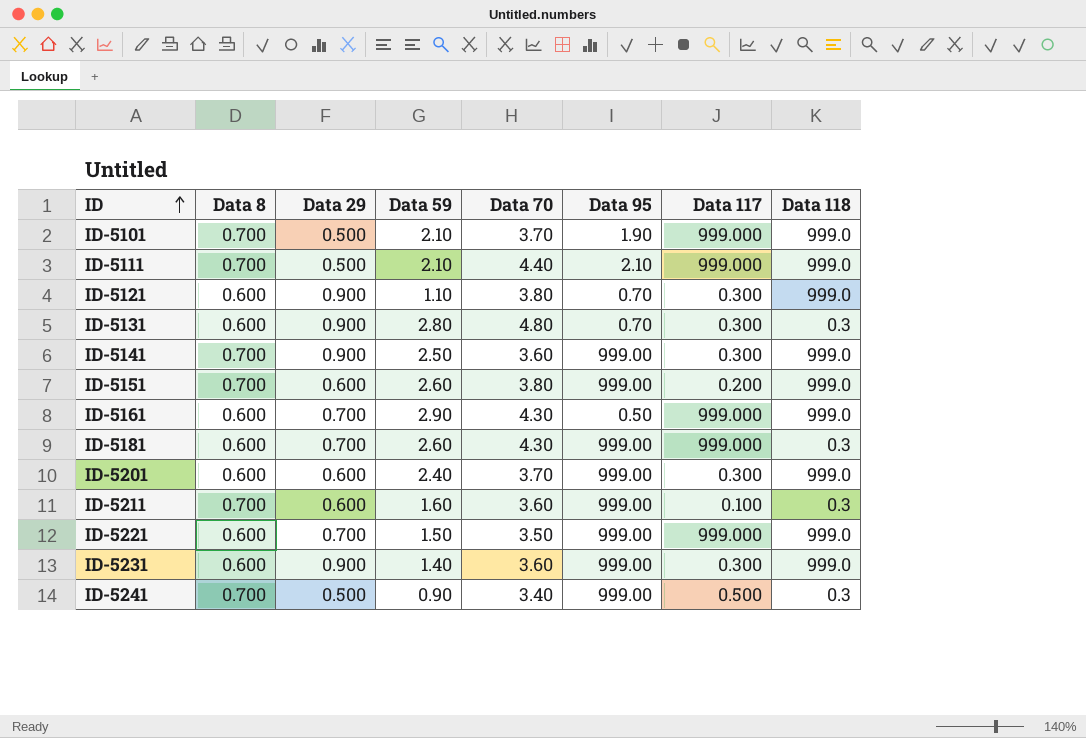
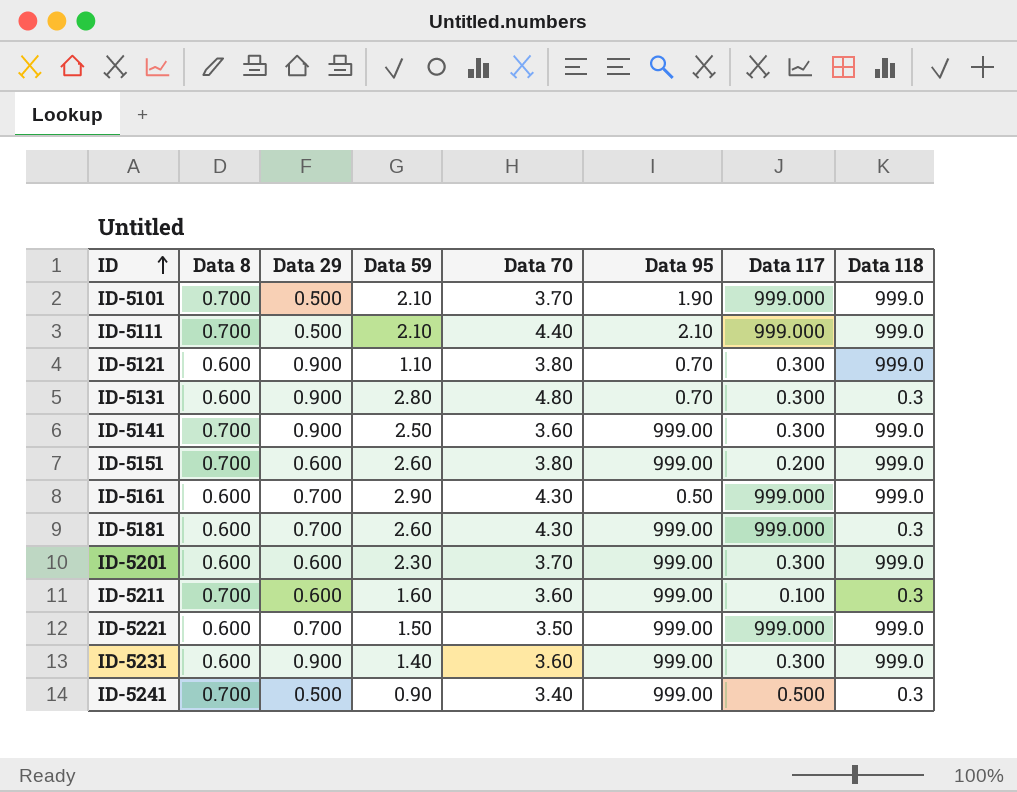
ID-5201 | Data 59: 2.40 -> 2.30

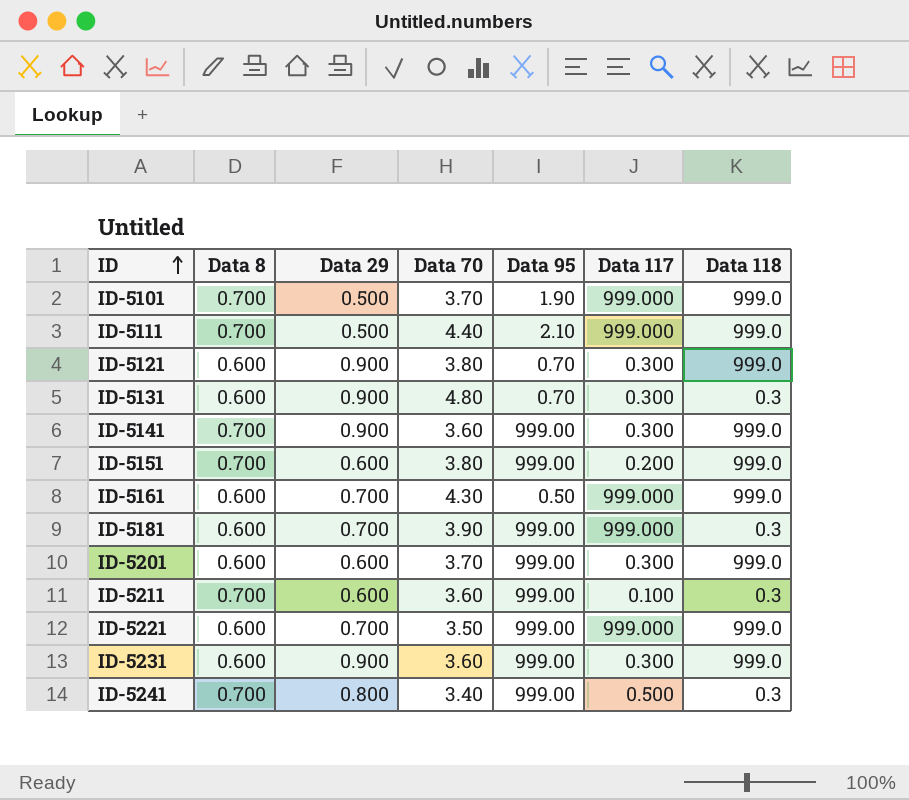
column Data 59 | position: 4 -> none
ID-5181 | Data 70: 4.30 -> 3.90
ID-5241 | Data 29: 0.500 -> 0.800

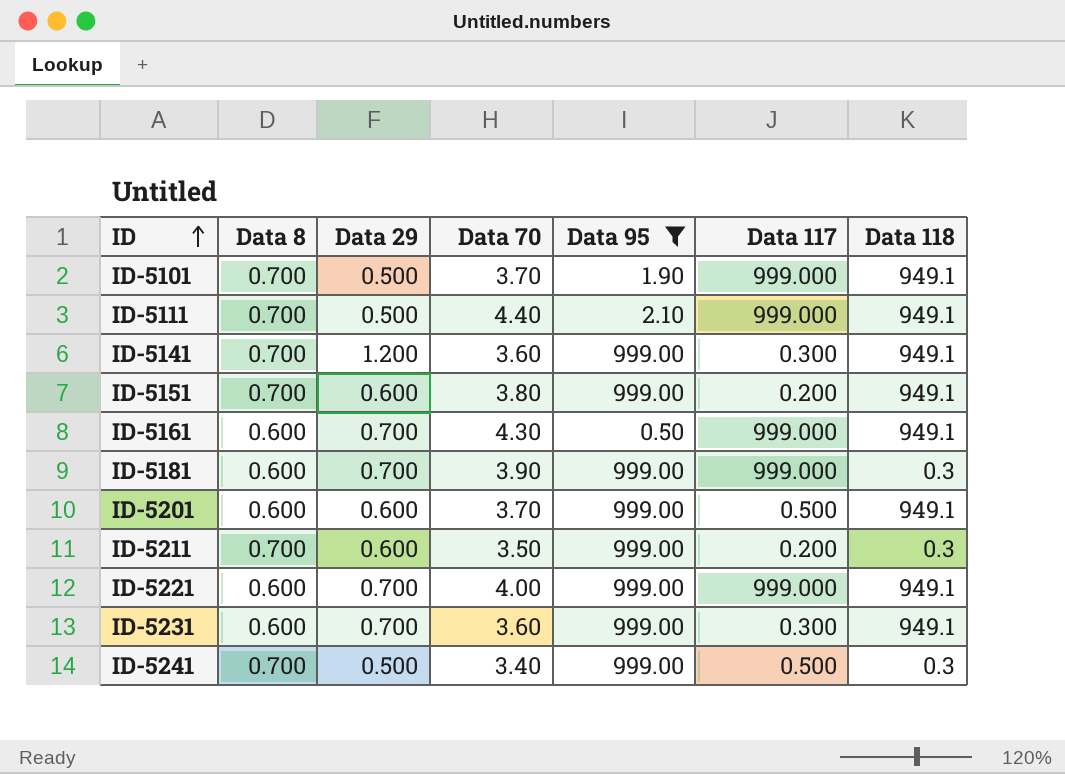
filter: none -> Data 95 != 0.70
ID-5101 | Data 118: 999.0 -> 949.1
ID-5111 | Data 118: 999.0 -> 949.1
ID-5141 | Data 29: 0.900 -> 1.200
ID-5141 | Data 118: 999.0 -> 949.1
ID-5151 | Data 118: 999.0 -> 949.1
ID-5161 | Data 118: 999.0 -> 949.1
ID-5201 | Data 117: 0.300 -> 0.500
ID-5201 | Data 118: 999.0 -> 949.1
ID-5211 | Data 70: 3.60 -> 3.50
ID-5211 | Data 117: 0.100 -> 0.200
ID-5221 | Data 70: 3.50 -> 4.00
ID-5221 | Data 118: 999.0 -> 949.1
ID-5231 | Data 29: 0.900 -> 0.700
ID-5231 | Data 118: 999.0 -> 949.1
ID-5241 | Data 29: 0.800 -> 0.500

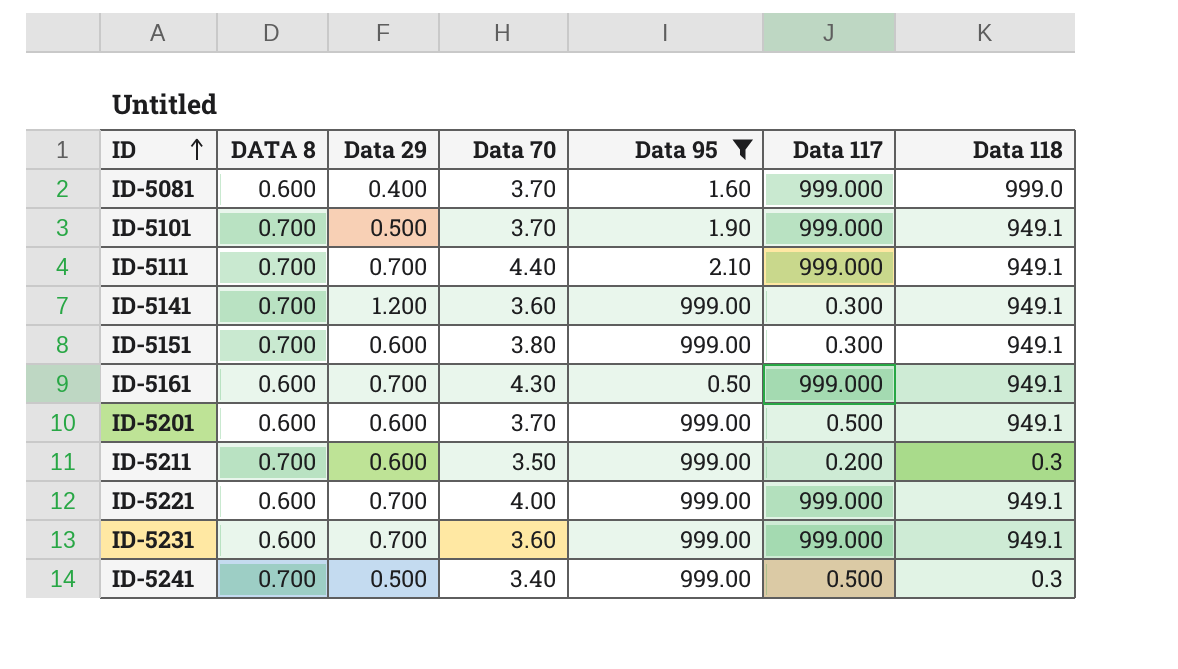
column name: Data 8 -> DATA 8
row ID-5181: 0.600 | 0.700 | 3.90 | 999.00 | 999.000 | 0.3 -> none
row ID-5081: none -> 0.600 | 0.400 | 3.70 | 1.60 | 999.000 | 999.0
ID-5111 | Data 29: 0.500 -> 0.700
ID-5151 | Data 117: 0.200 -> 0.300
ID-5231 | Data 117: 0.300 -> 999.000

